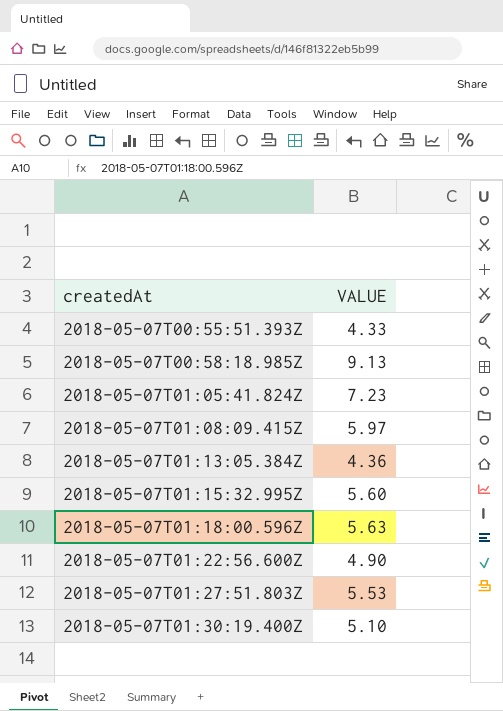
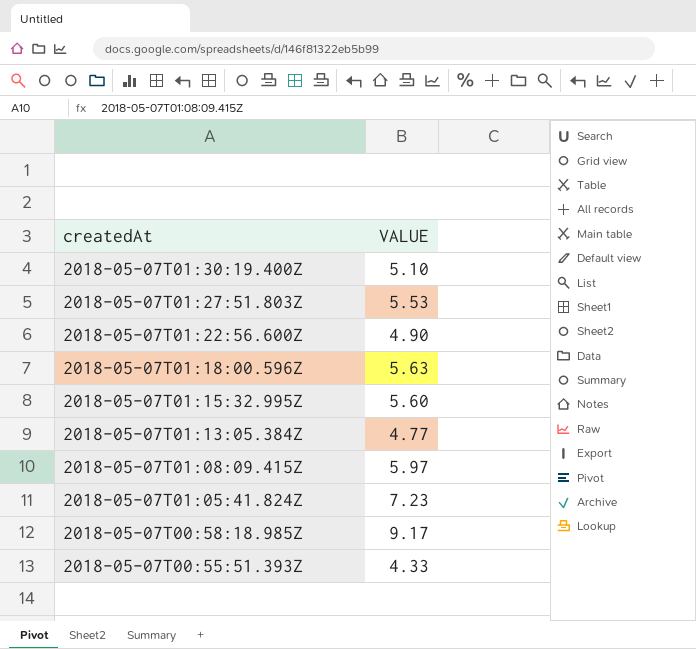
row order: createdAt ascending -> createdAt descending
2018-05-07T01:13:05.384Z | VALUE: 4.36 -> 4.77
2018-05-07T00:58:18.985Z | VALUE: 9.13 -> 9.17

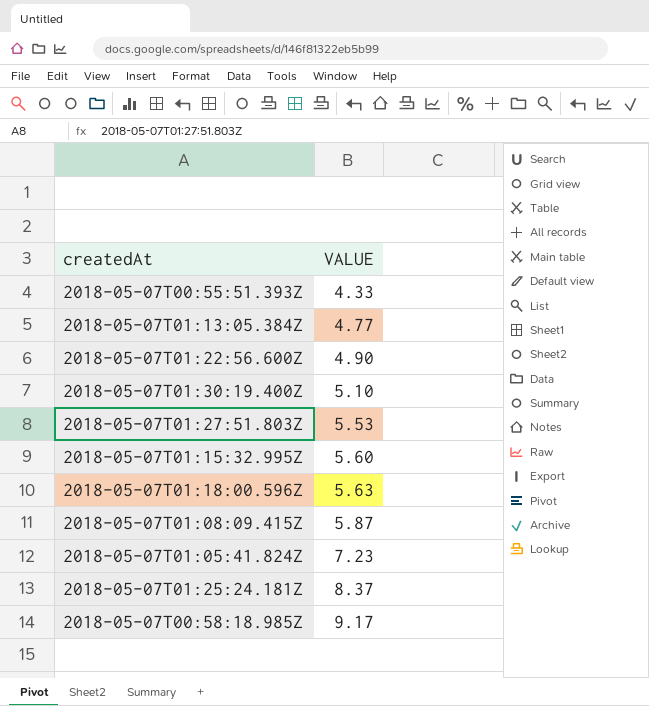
row order: createdAt descending -> VALUE ascending
2018-05-07T01:08:09.415Z | VALUE: 5.97 -> 5.87
row 2018-05-07T01:25:24.181Z: none -> 8.37

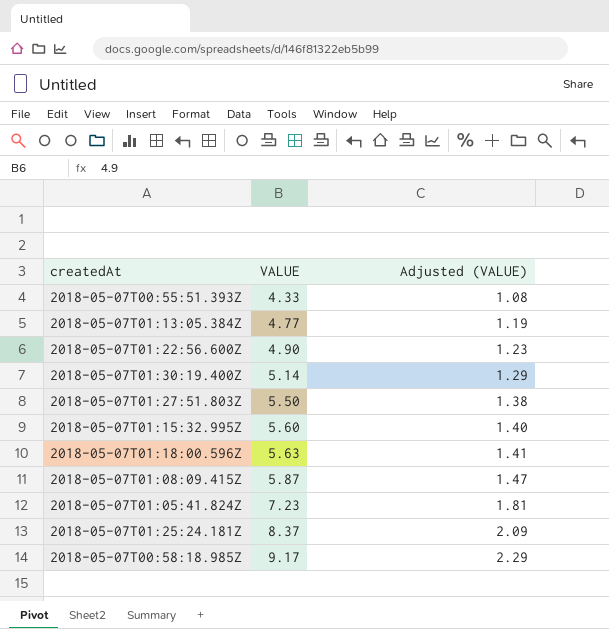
column Adjusted (VALUE) | formula: none -> [VALUE] * 0.25
2018-05-07T01:30:19.400Z | VALUE: 5.10 -> 5.14
2018-05-07T01:27:51.803Z | VALUE: 5.53 -> 5.50

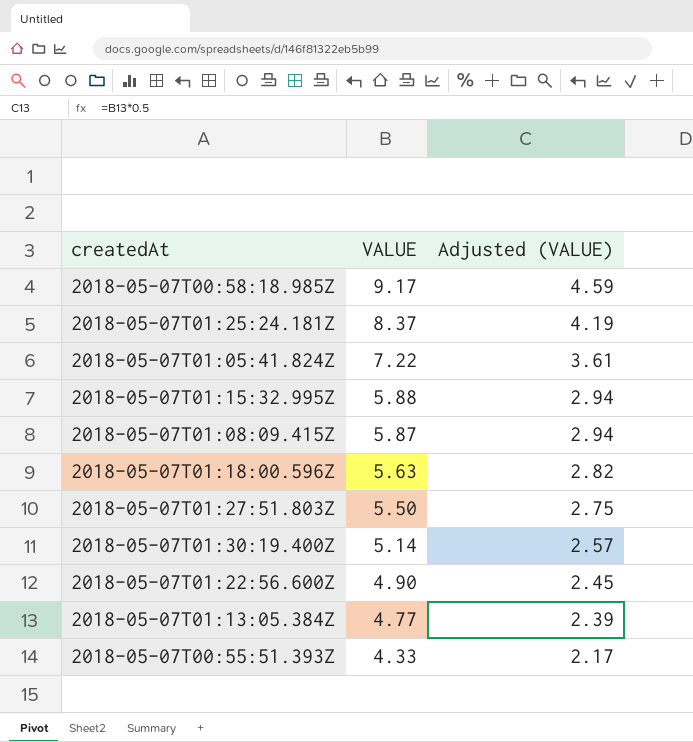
row order: VALUE ascending -> VALUE descending
column Adjusted (VALUE) | formula: [VALUE] * 0.25 -> [VALUE] * 0.5
2018-05-07T01:05:41.824Z | VALUE: 7.23 -> 7.22
2018-05-07T01:15:32.995Z | VALUE: 5.60 -> 5.88

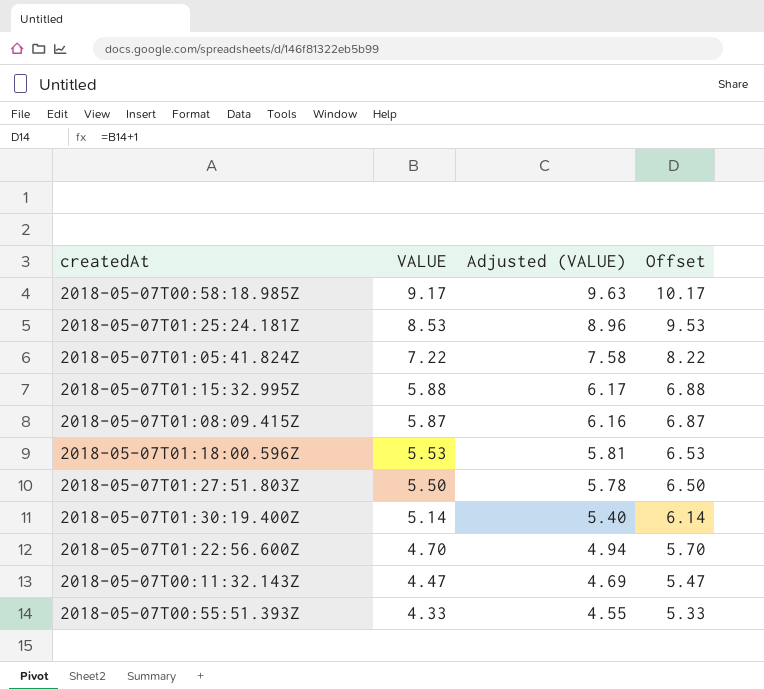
column Adjusted (VALUE) | formula: [VALUE] * 0.5 -> [VALUE] * 1.05
column Offset | formula: none -> [VALUE] + 1
row 2018-05-07T01:13:05.384Z: 4.77 | 2.39 -> none
2018-05-07T01:25:24.181Z | VALUE: 8.37 -> 8.53
2018-05-07T01:18:00.596Z | VALUE: 5.63 -> 5.53
2018-05-07T01:22:56.600Z | VALUE: 4.90 -> 4.70
row 2018-05-07T00:11:32.143Z: none -> 4.47 | 4.69 | 5.47

